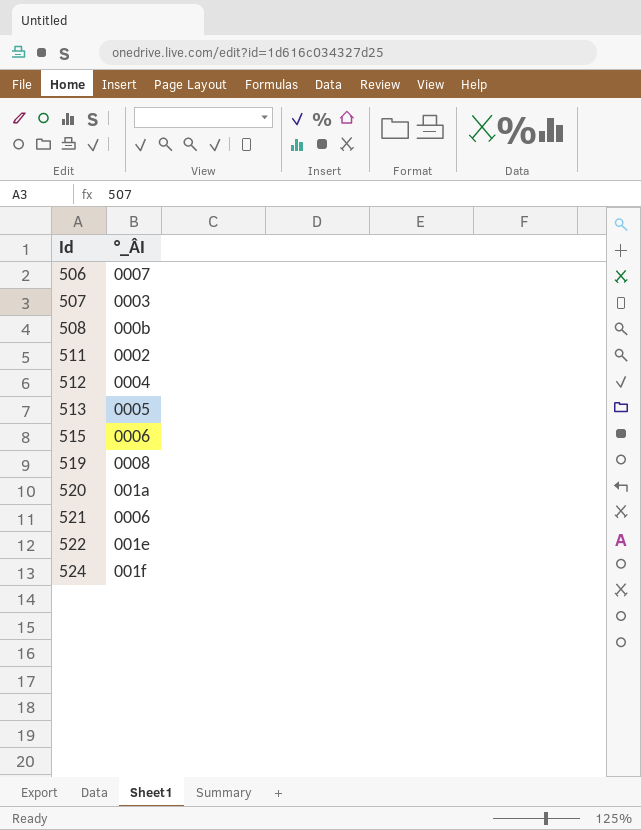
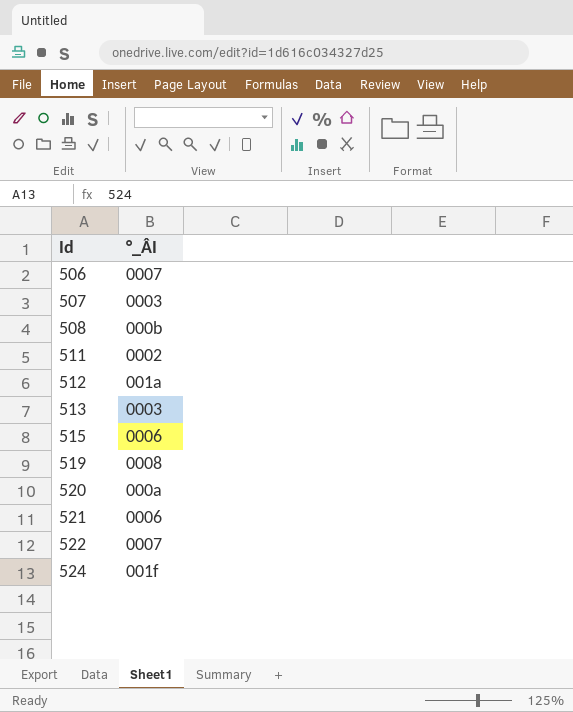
512 | °_ÂI: 0004 -> 001a
513 | °_ÂI: 0005 -> 0003
520 | °_ÂI: 001a -> 000a
522 | °_ÂI: 001e -> 0007

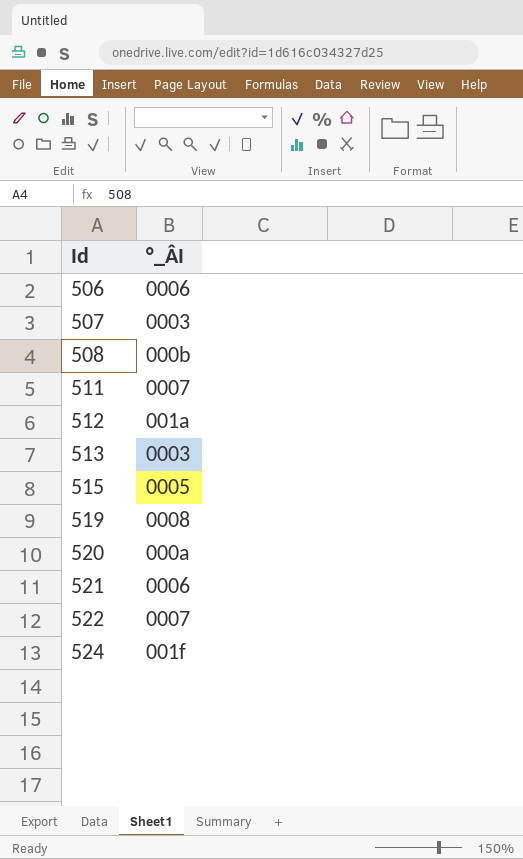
506 | °_ÂI: 0007 -> 0006
511 | °_ÂI: 0002 -> 0007
515 | °_ÂI: 0006 -> 0005

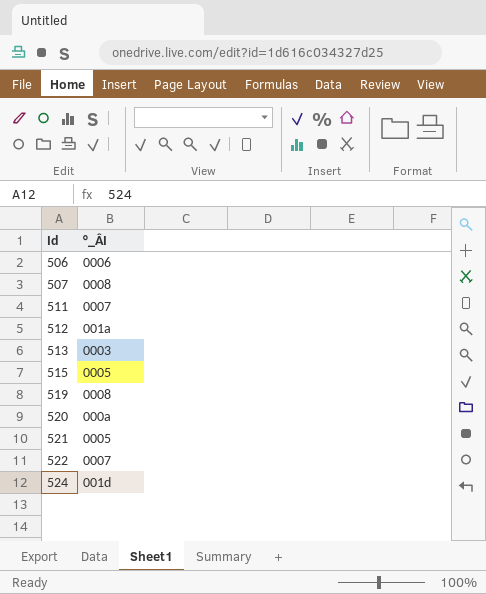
row 508: 000b -> none
507 | °_ÂI: 0003 -> 0008
521 | °_ÂI: 0006 -> 0005
524 | °_ÂI: 001f -> 001d

